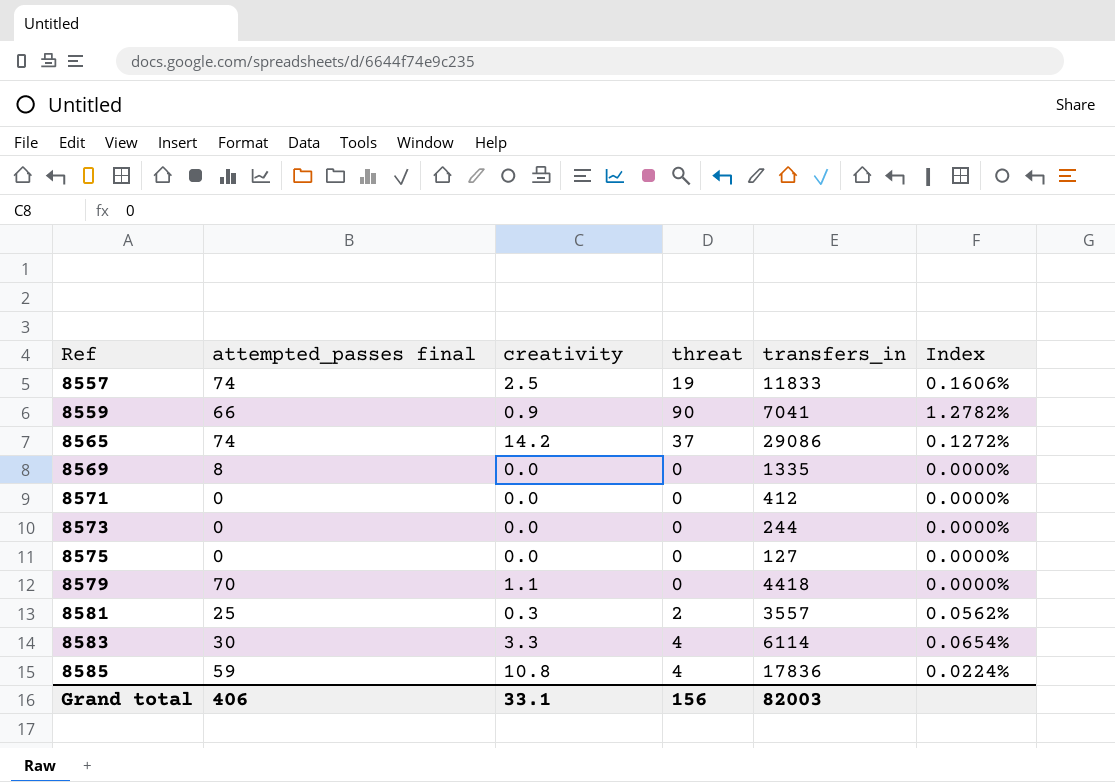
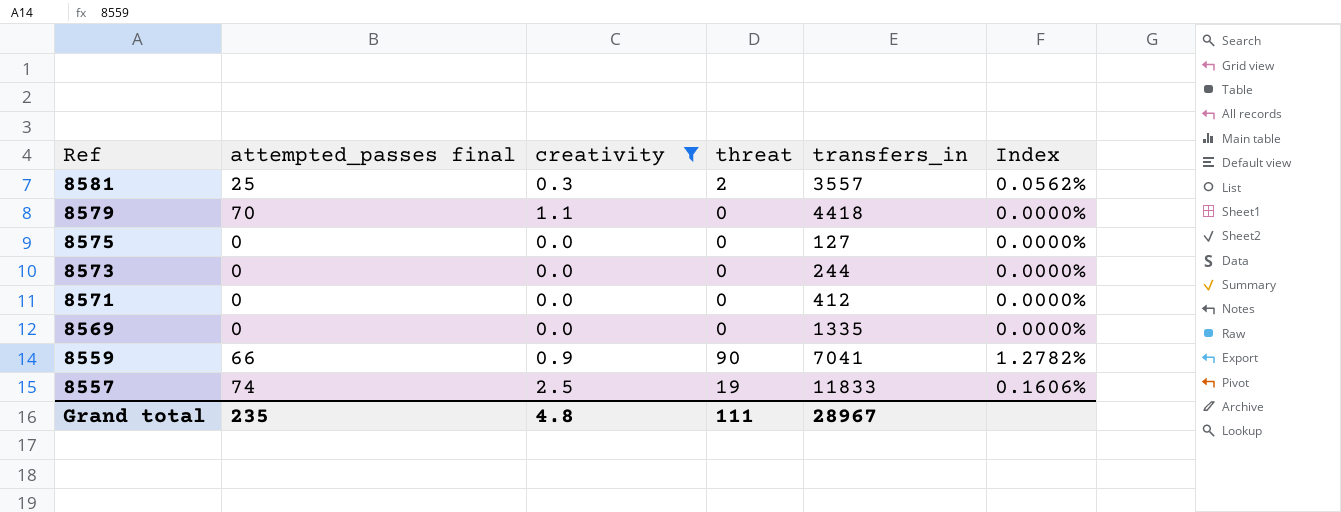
filter: none -> creativity <= 2.5
row order: Ref ascending -> Ref descending
8569 | attempted_passes final: 8 -> 0
Grand total | attempted_passes final: 406 -> 235
Grand total | creativity: 33.1 -> 4.8
Grand total | threat: 156 -> 111
Grand total | transfers_in: 82003 -> 28967

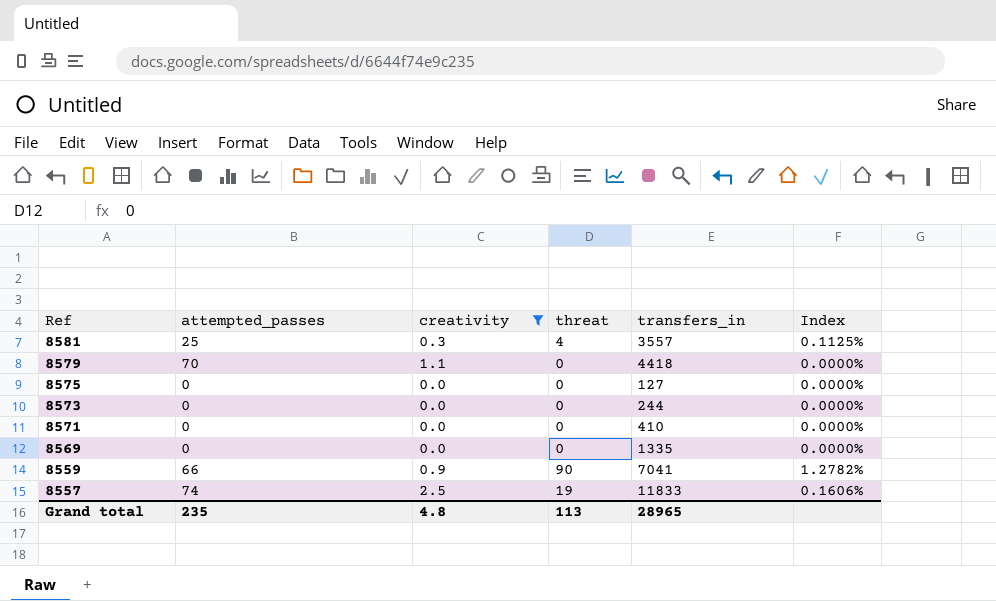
column name: attempted_passes final -> attempted_passes
8581 | threat: 2 -> 4
8581 | Index: 0.0562% -> 0.1125%
8571 | transfers_in: 412 -> 410
Grand total | threat: 111 -> 113
Grand total | transfers_in: 28967 -> 28965

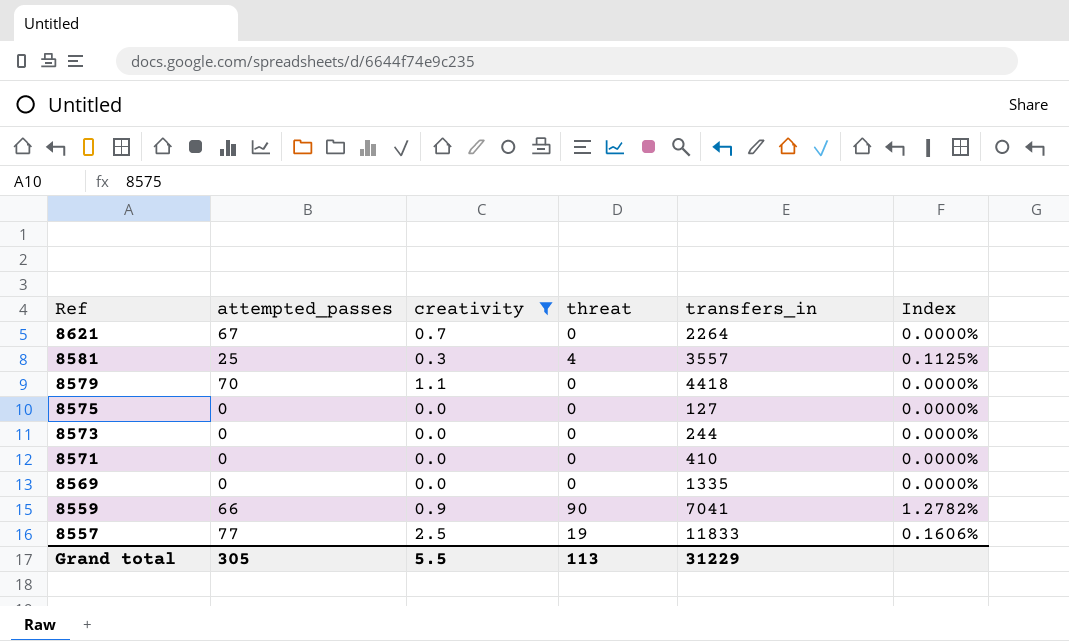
row 8621: none -> 67 | 0.7 | 0 | 2264 | 0.0000%
8557 | attempted_passes: 74 -> 77
Grand total | attempted_passes: 235 -> 305
Grand total | creativity: 4.8 -> 5.5
Grand total | transfers_in: 28965 -> 31229

